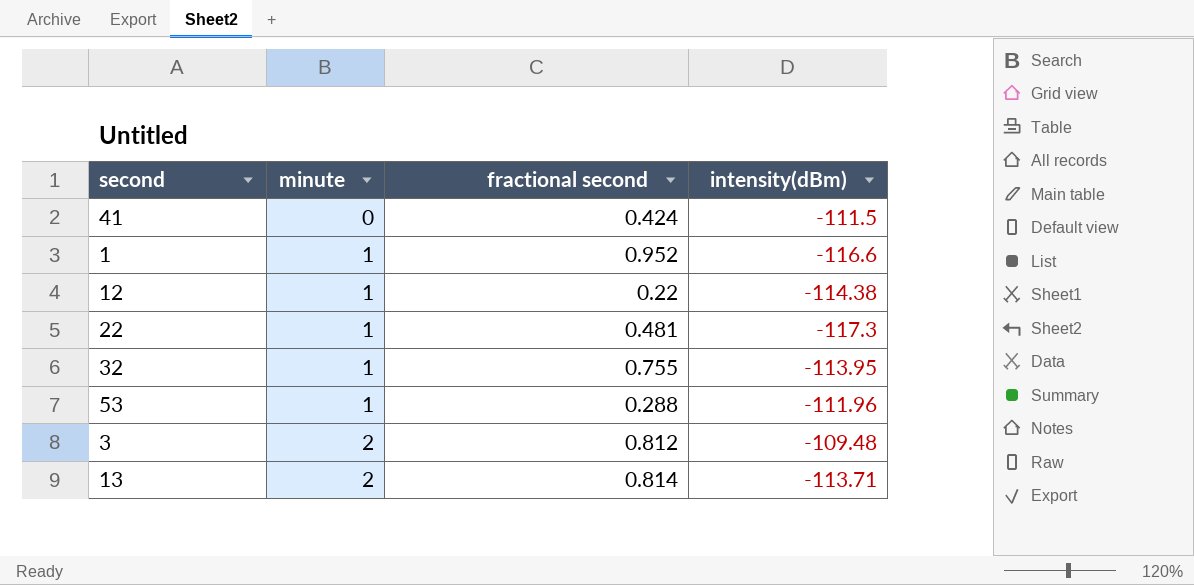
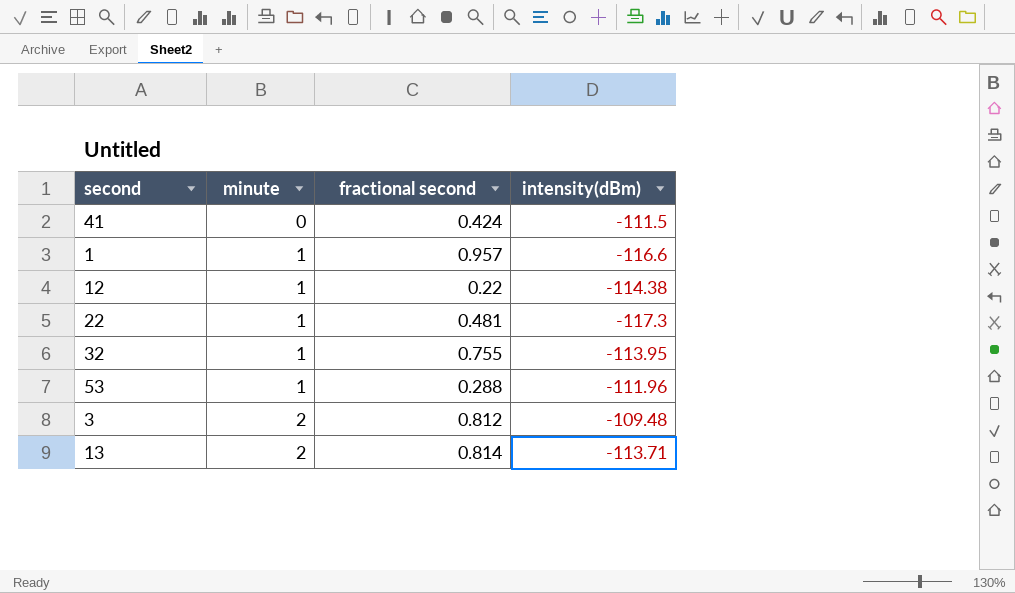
1 | fractional second: 0.952 -> 0.957

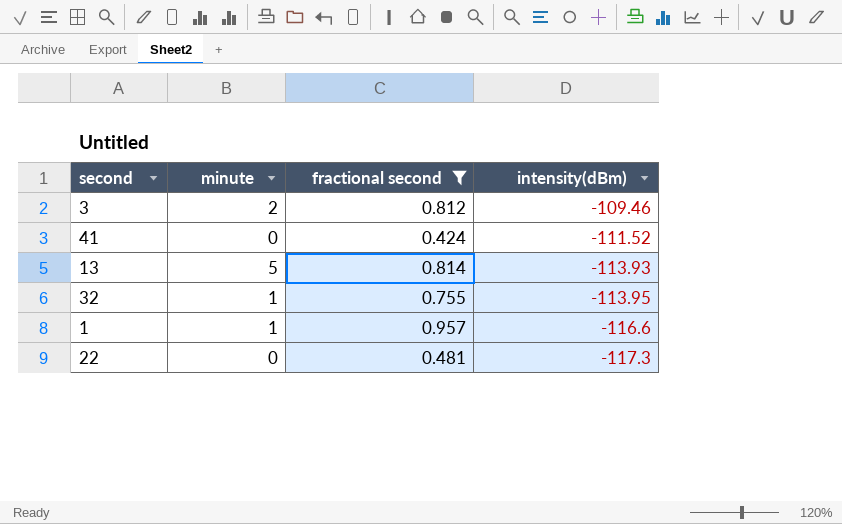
filter: none -> fractional second >= 0.424
row order: minute ascending -> intensity(dBm) descending
3 | intensity(dBm): -109.48 -> -109.46
41 | intensity(dBm): -111.5 -> -111.52
13 | minute: 2 -> 5
13 | intensity(dBm): -113.71 -> -113.93
22 | minute: 1 -> 0

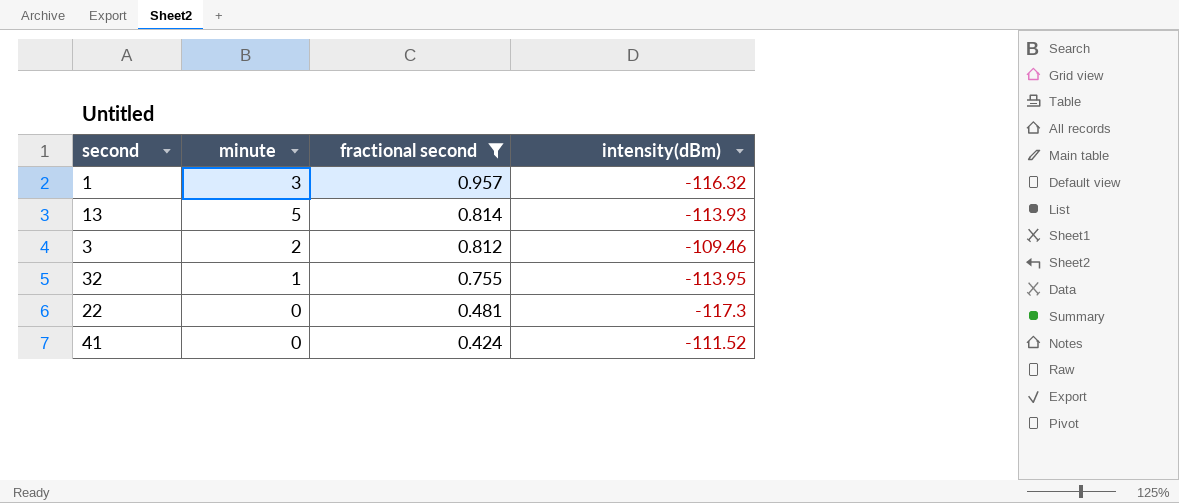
row order: intensity(dBm) descending -> fractional second descending
1 | minute: 1 -> 3
1 | intensity(dBm): -116.6 -> -116.32

